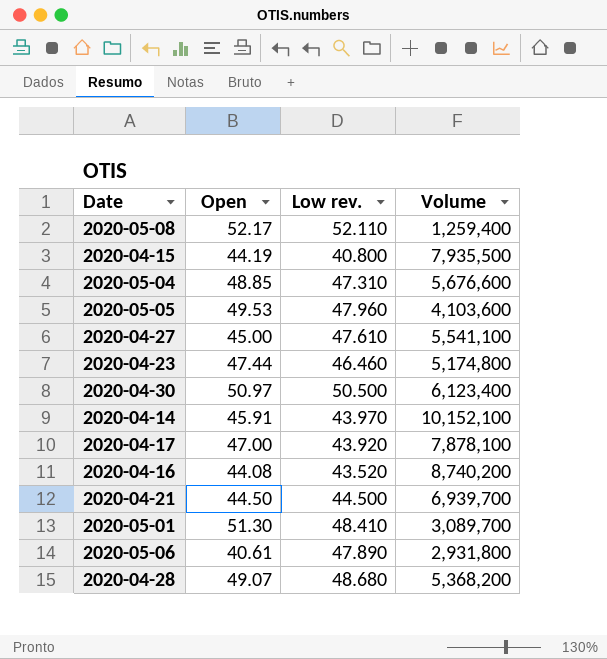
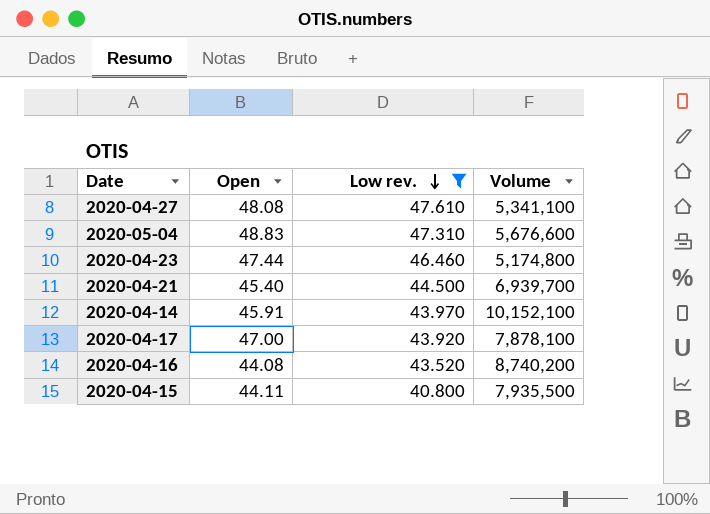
filter: none -> Low rev. <= 47.610
row order: none -> Low rev. descending
2020-04-27 | Open: 45.00 -> 48.08
2020-04-27 | Volume: 5,541,100 -> 5,341,100
2020-05-04 | Open: 48.85 -> 48.83
2020-04-21 | Open: 44.50 -> 45.40
2020-04-15 | Open: 44.19 -> 44.11

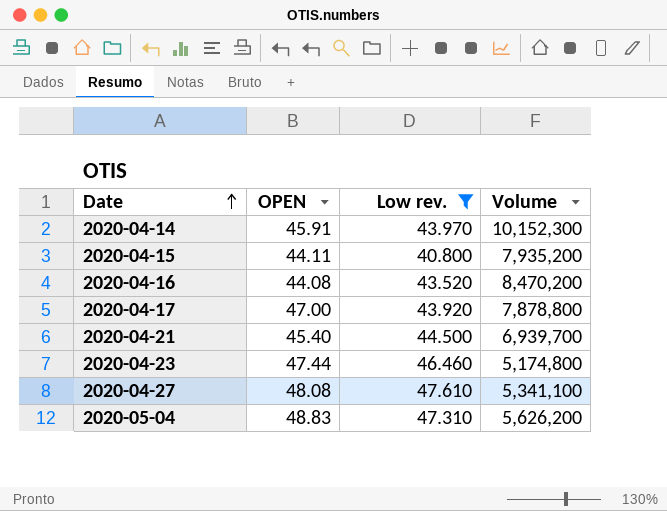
row order: Low rev. descending -> Date ascending
column name: Open -> OPEN
2020-04-14 | Volume: 10,152,100 -> 10,152,300
2020-04-15 | Volume: 7,935,500 -> 7,935,200
2020-04-16 | Volume: 8,740,200 -> 8,470,200
2020-04-17 | Volume: 7,878,100 -> 7,878,800
2020-05-04 | Volume: 5,676,600 -> 5,626,200

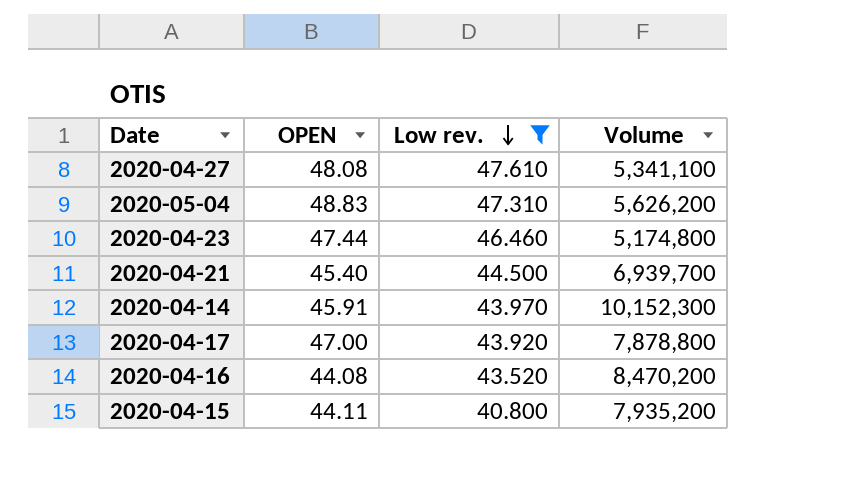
row order: Date ascending -> Low rev. descending

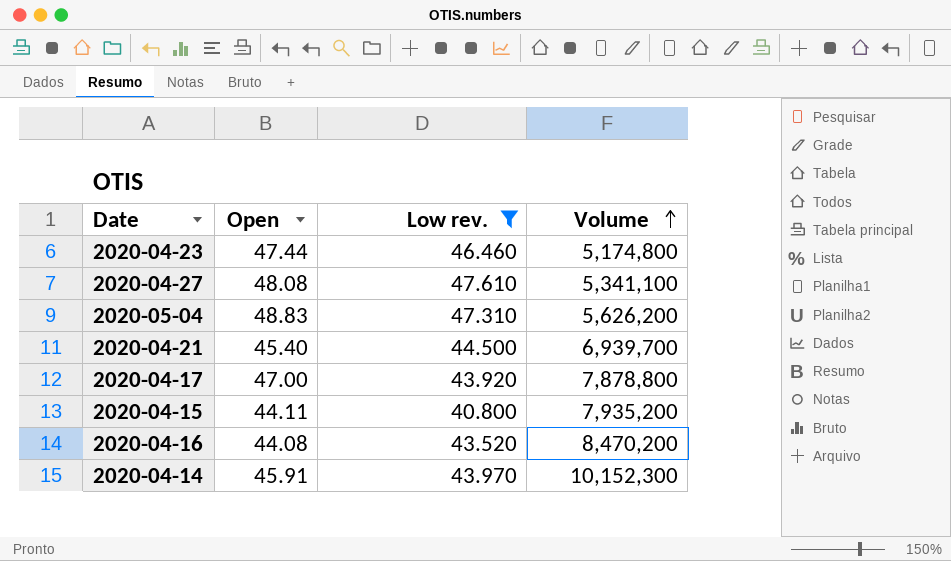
row order: Low rev. descending -> Volume ascending
column name: OPEN -> Open

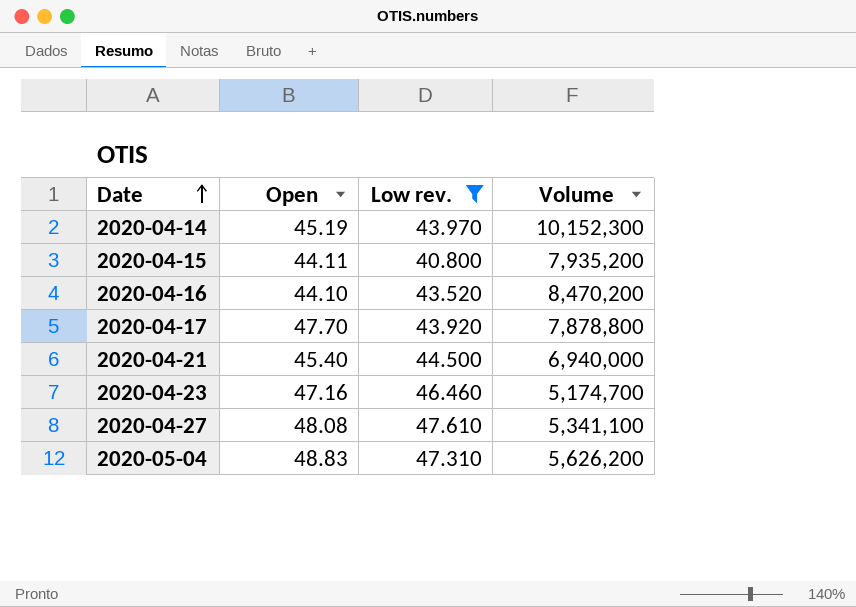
row order: Volume ascending -> Date ascending
2020-04-14 | Open: 45.91 -> 45.19
2020-04-16 | Open: 44.08 -> 44.10
2020-04-17 | Open: 47.00 -> 47.70
2020-04-21 | Volume: 6,939,700 -> 6,940,000
2020-04-23 | Open: 47.44 -> 47.16
2020-04-23 | Volume: 5,174,800 -> 5,174,700

